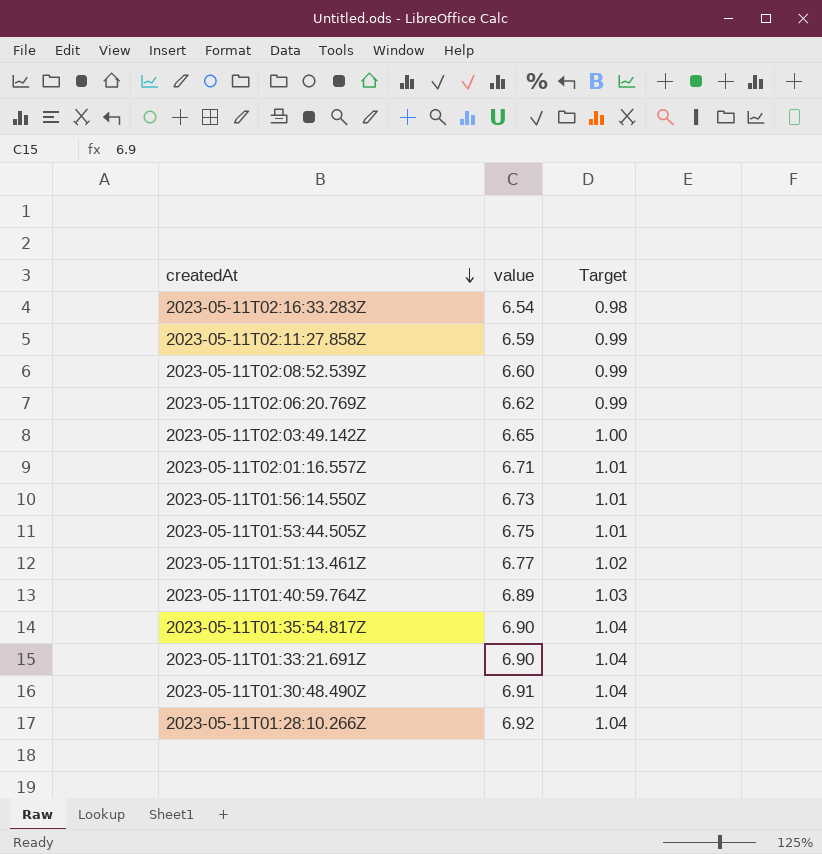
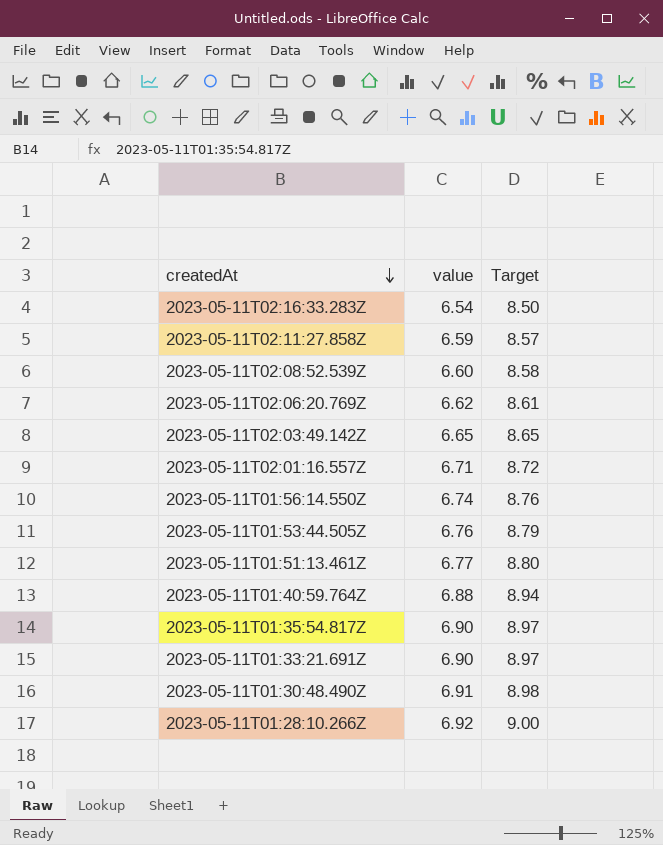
column Target | formula: [value] * 0.15 -> [value] * 1.3
2023-05-11T01:56:14.550Z | value: 6.73 -> 6.74
2023-05-11T01:53:44.505Z | value: 6.75 -> 6.76
2023-05-11T01:40:59.764Z | value: 6.89 -> 6.88

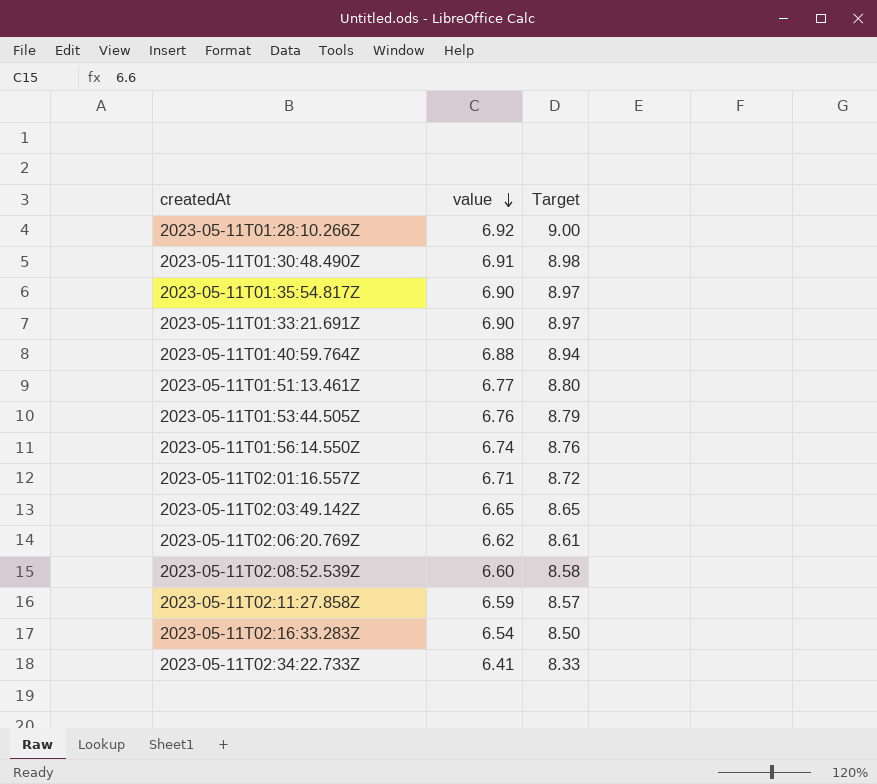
row order: createdAt descending -> value descending
row 2023-05-11T02:34:22.733Z: none -> 6.41 | 8.33

